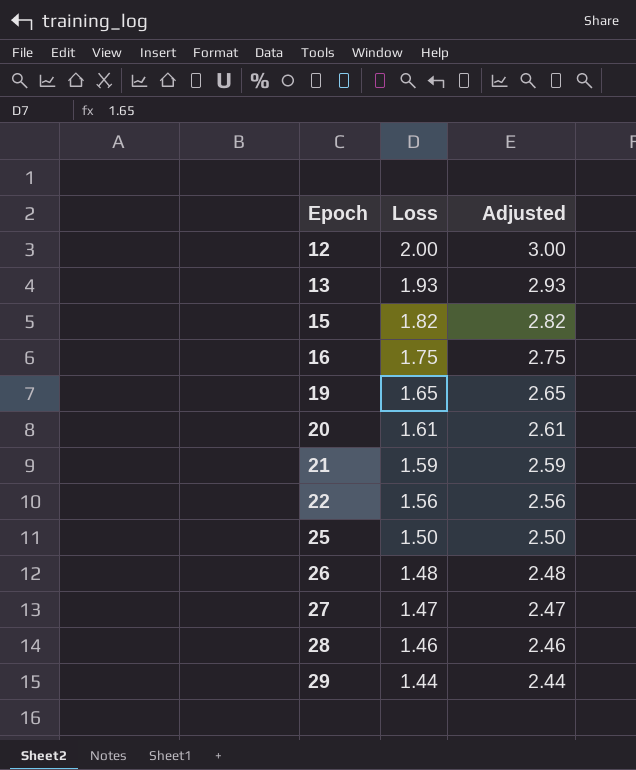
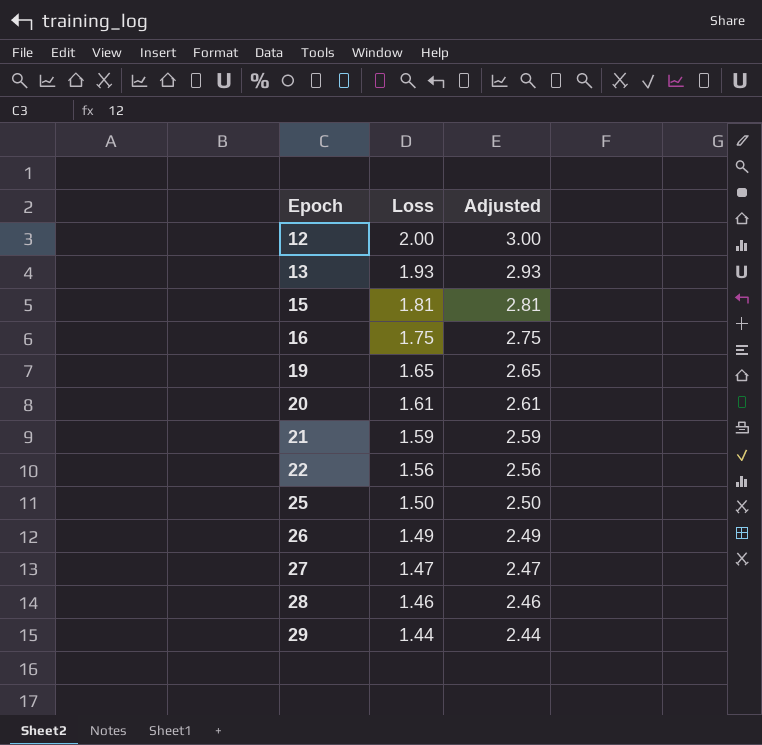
15 | Loss: 1.82 -> 1.81
15 | Adjusted: 2.82 -> 2.81
26 | Loss: 1.48 -> 1.49
26 | Adjusted: 2.48 -> 2.49

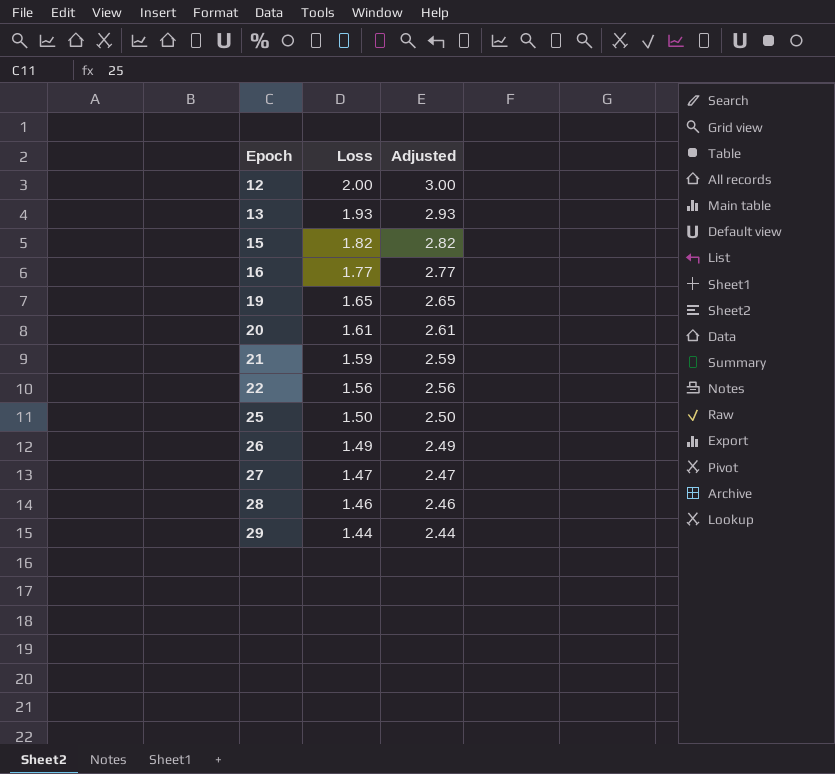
15 | Loss: 1.81 -> 1.82
15 | Adjusted: 2.81 -> 2.82
16 | Loss: 1.75 -> 1.77
16 | Adjusted: 2.75 -> 2.77

